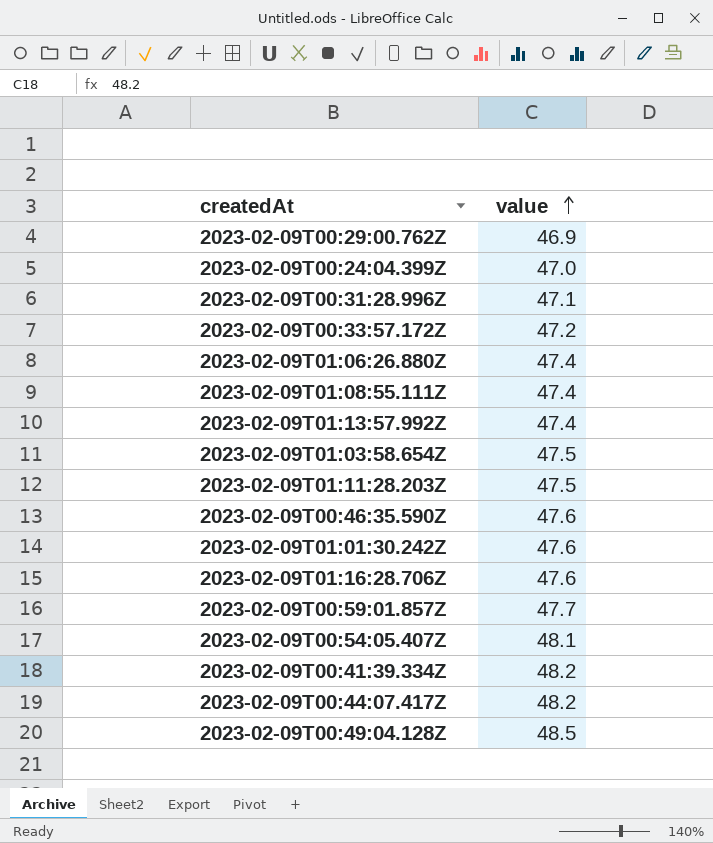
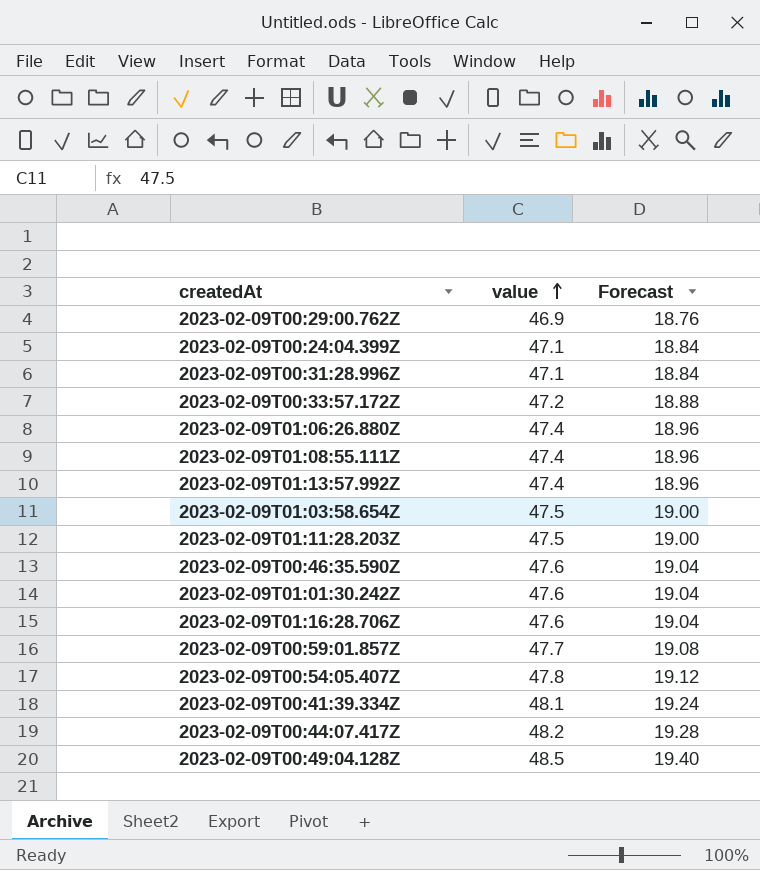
column Forecast | formula: none -> [value] * 0.4
2023-02-09T00:24:04.399Z | value: 47.0 -> 47.1
2023-02-09T00:54:05.407Z | value: 48.1 -> 47.8
2023-02-09T00:41:39.334Z | value: 48.2 -> 48.1

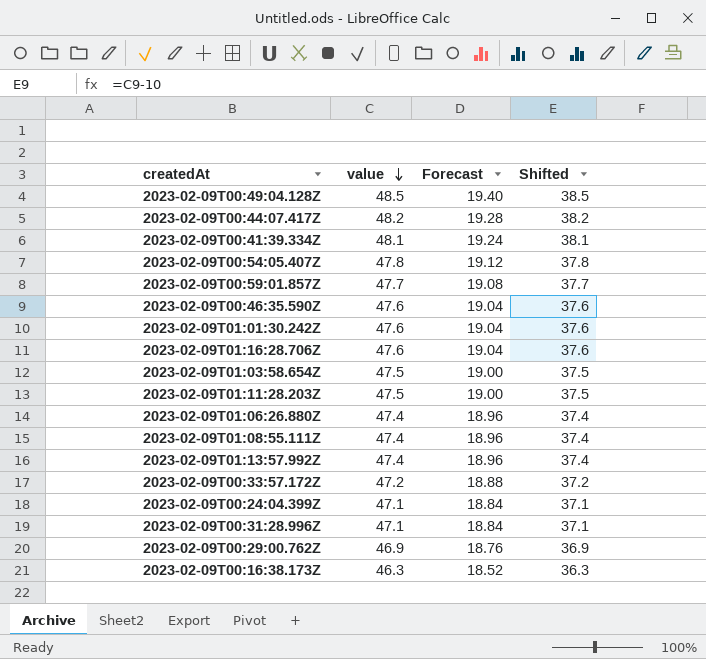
row order: value ascending -> value descending
column Shifted | formula: none -> [value] - 10
row 2023-02-09T00:16:38.173Z: none -> 46.3 | 18.52 | 36.3

